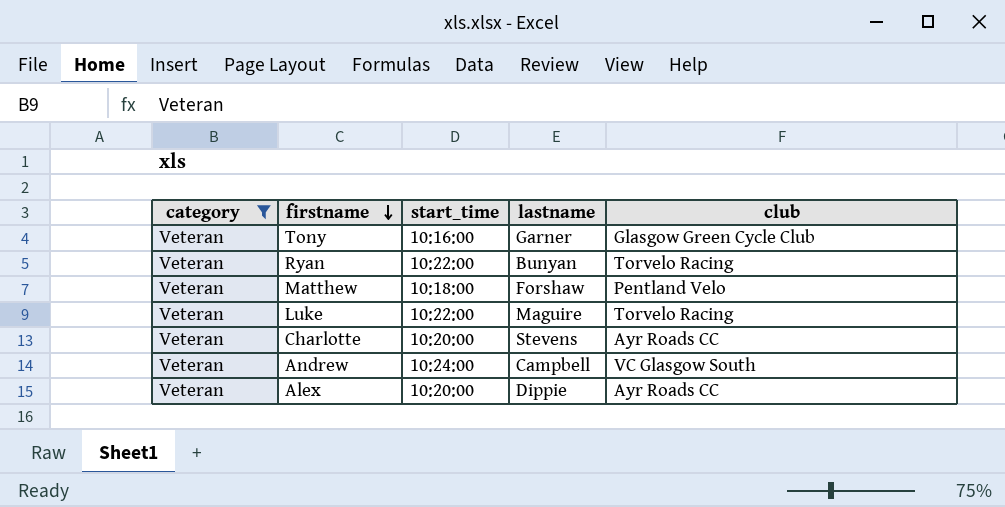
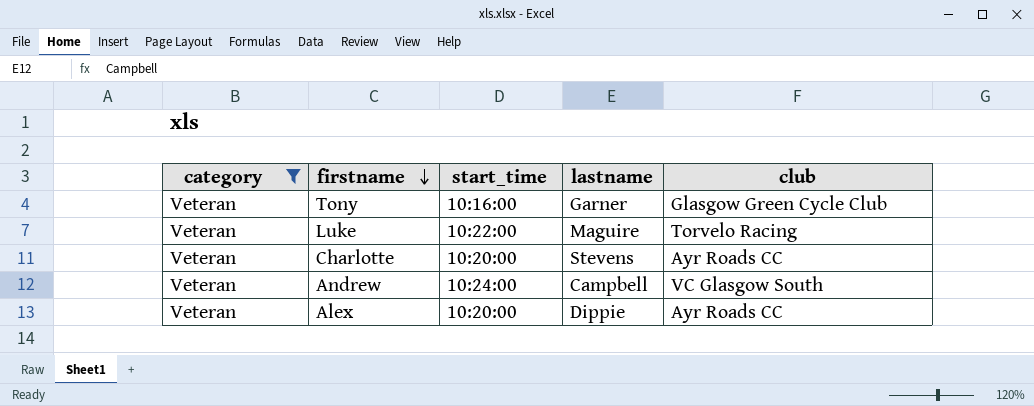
row Ryan: Veteran | 10:22:00 | Bunyan | Torvelo Racing -> none
row Matthew: Veteran | 10:18:00 | Forshaw | Pentland Velo -> none

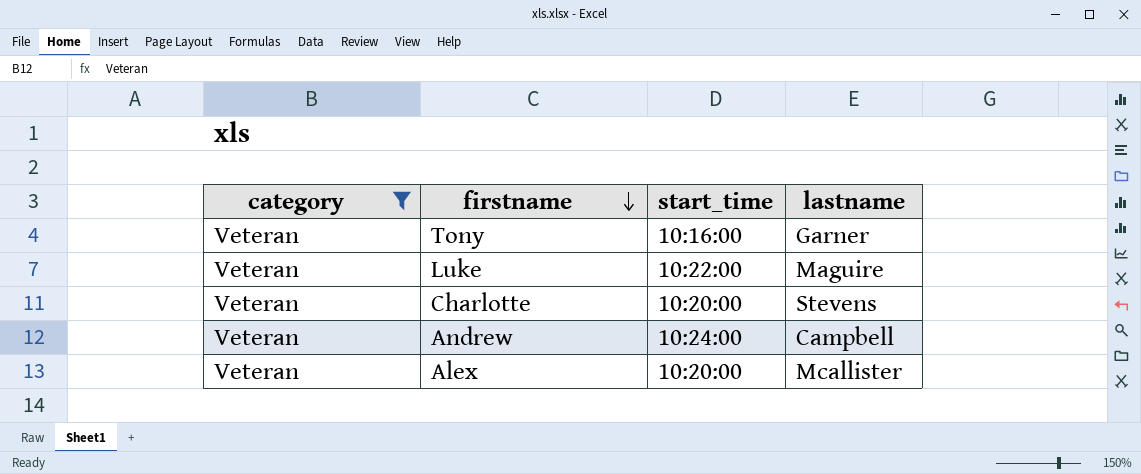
column club | position: 5 -> none
Alex | lastname: Dippie -> Mcallister

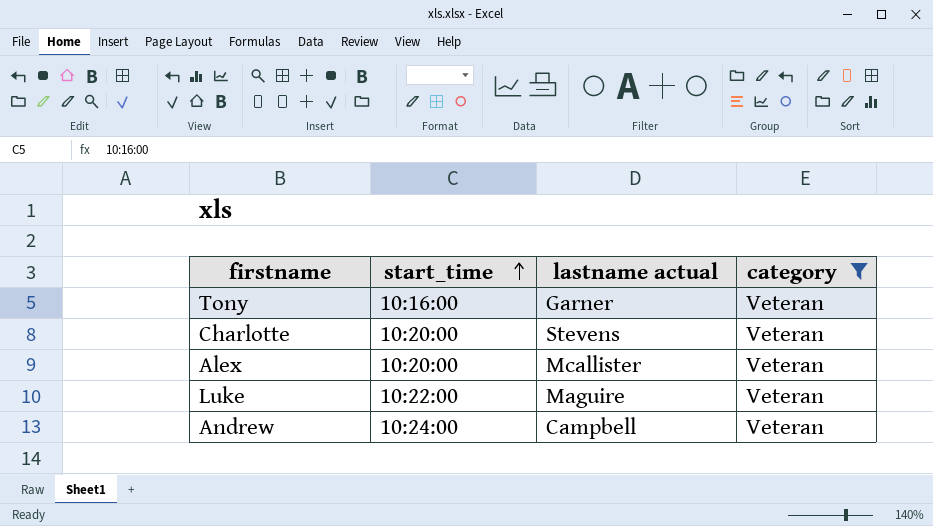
row order: firstname descending -> start_time ascending
column name: lastname -> lastname actual
column category | position: 1 -> 4

